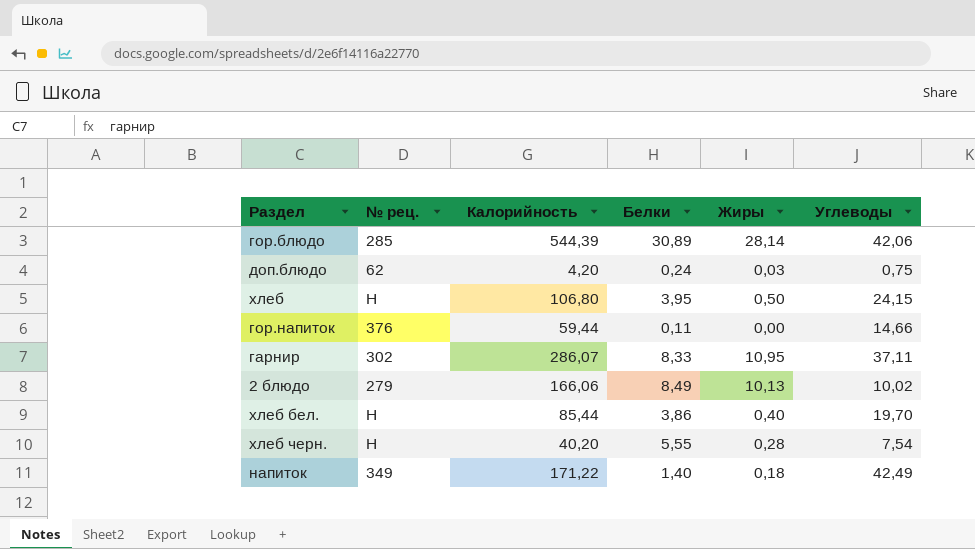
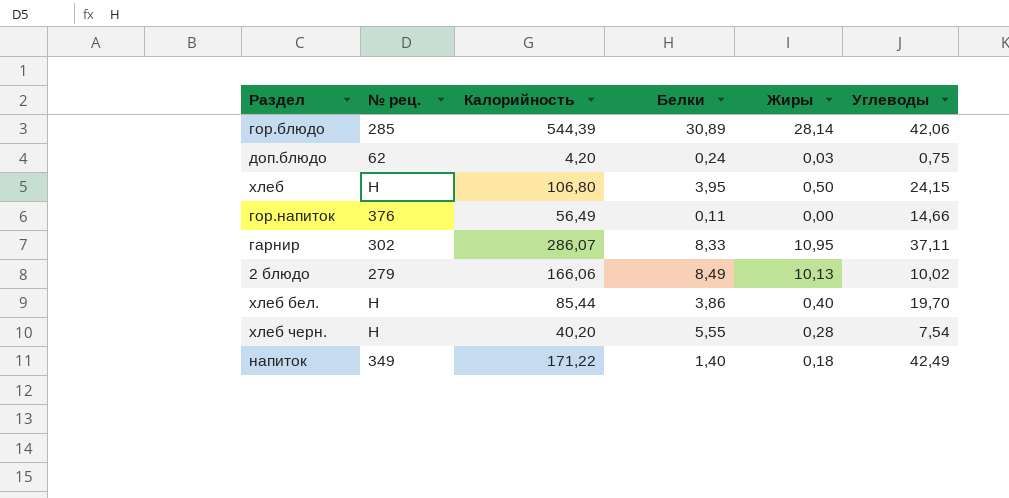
гор.напиток | Калорийность: 59,44 -> 56,49

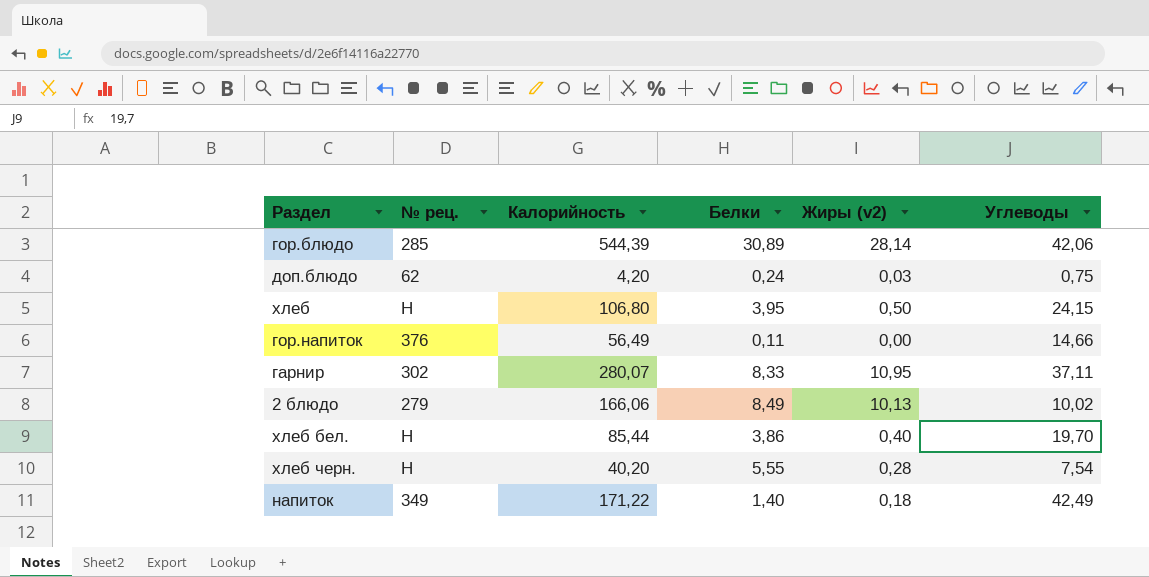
column name: Жиры -> Жиры (v2)
гарнир | Калорийность: 286,07 -> 280,07

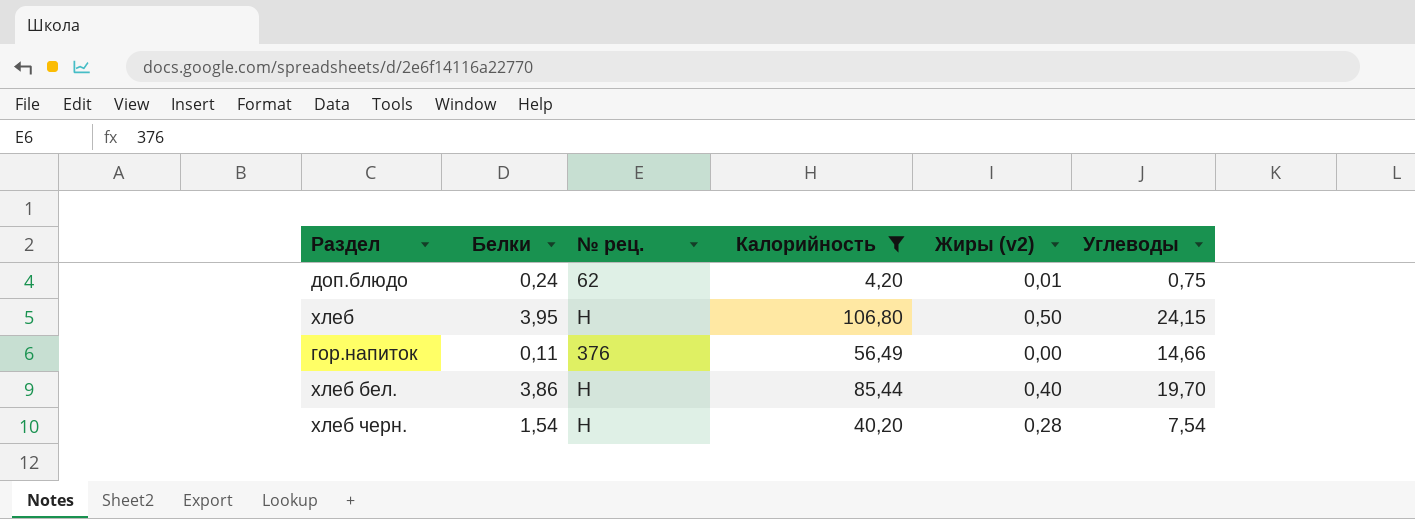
filter: none -> Калорийность <= 106,80
column Белки | position: 4 -> 2
доп.блюдо | Жиры (v2): 0,03 -> 0,01
хлеб черн. | Белки: 5,55 -> 1,54

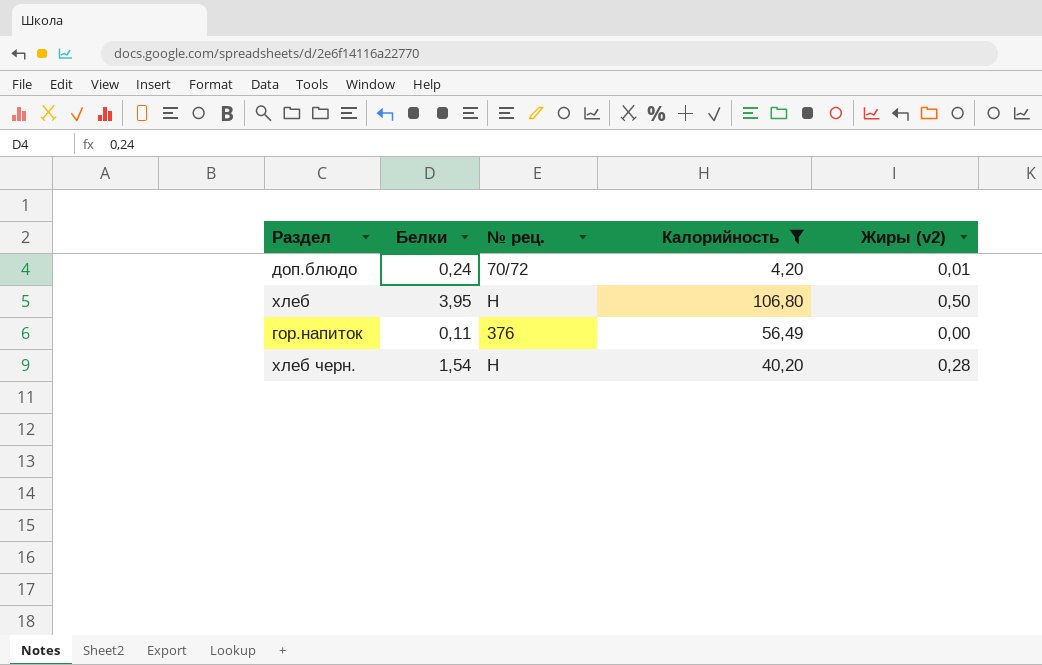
column Углеводы | position: 6 -> none
row хлеб бел.: 3,86 | Н | 85,44 | 0,40 | 19,70 -> none
доп.блюдо | № рец.: 62 -> 70/72

